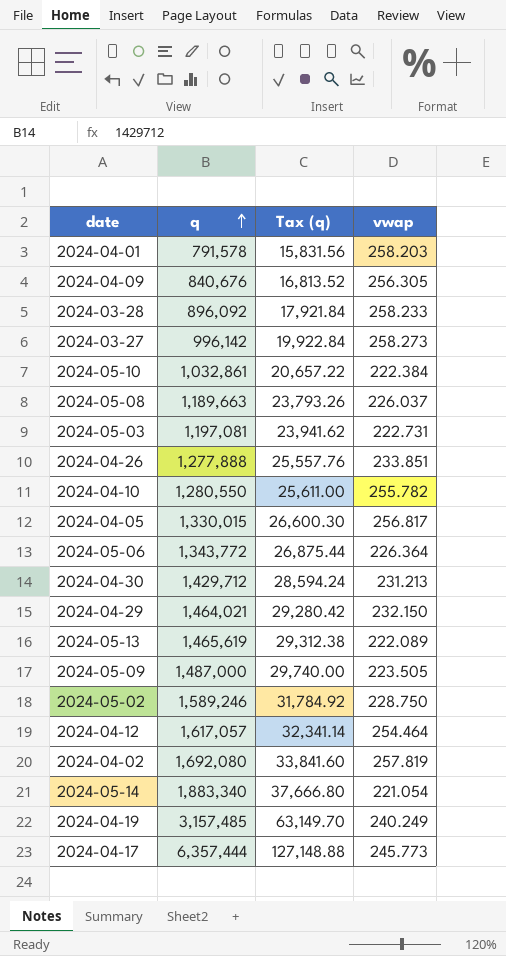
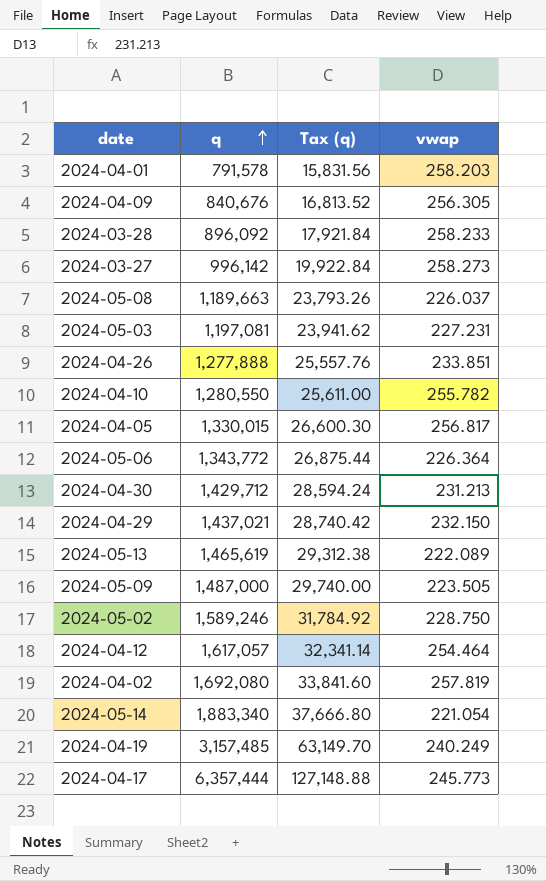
row 2024-05-10: 1,032,861 | 20,657.22 | 222.384 -> none
2024-05-03 | vwap: 222.731 -> 227.231
2024-04-29 | q: 1,464,021 -> 1,437,021
2024-04-29 | Tax (q): 29,280.42 -> 28,740.42

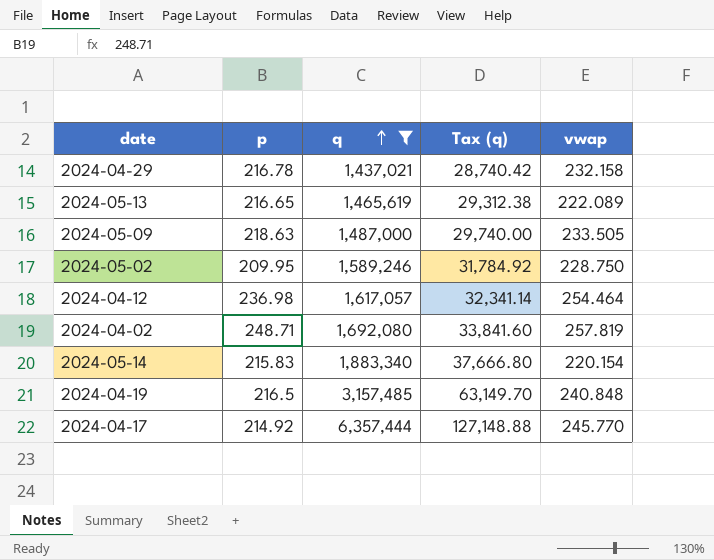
filter: none -> q >= 1,437,021
column p | position: none -> 2
2024-04-29 | vwap: 232.150 -> 232.158
2024-05-09 | vwap: 223.505 -> 233.505
2024-05-14 | vwap: 221.054 -> 220.154
2024-04-19 | vwap: 240.249 -> 240.848
2024-04-17 | vwap: 245.773 -> 245.770

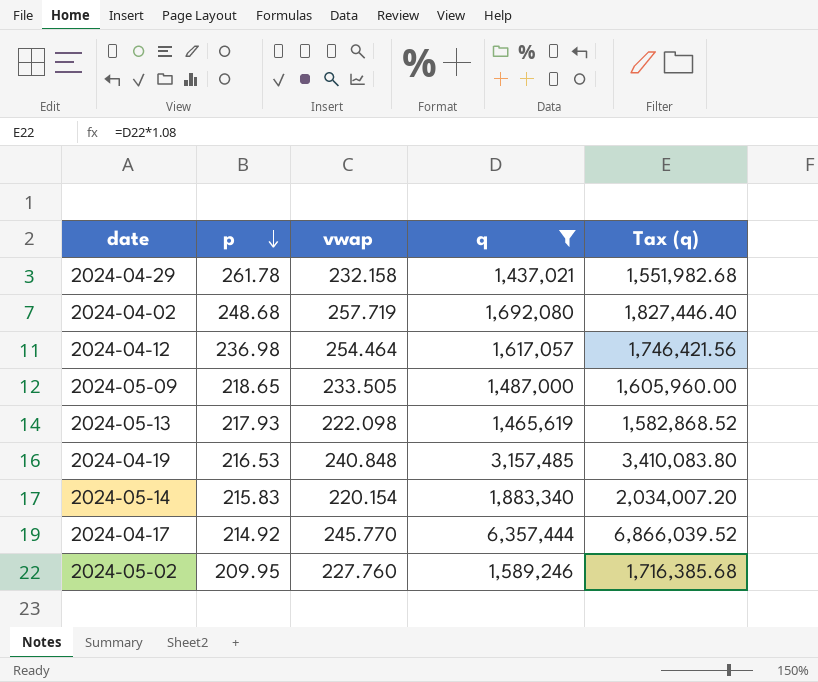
row order: q ascending -> p descending
column vwap | position: 5 -> 3
column Tax (q) | formula: [q] * 0.02 -> [q] * 1.08
2024-04-29 | p: 216.78 -> 261.78
2024-04-02 | p: 248.71 -> 248.68
2024-04-02 | vwap: 257.819 -> 257.719
2024-05-09 | p: 218.63 -> 218.65
2024-05-13 | p: 216.65 -> 217.93
2024-05-13 | vwap: 222.089 -> 222.098
2024-04-19 | p: 216.5 -> 216.53
2024-05-02 | vwap: 228.750 -> 227.760

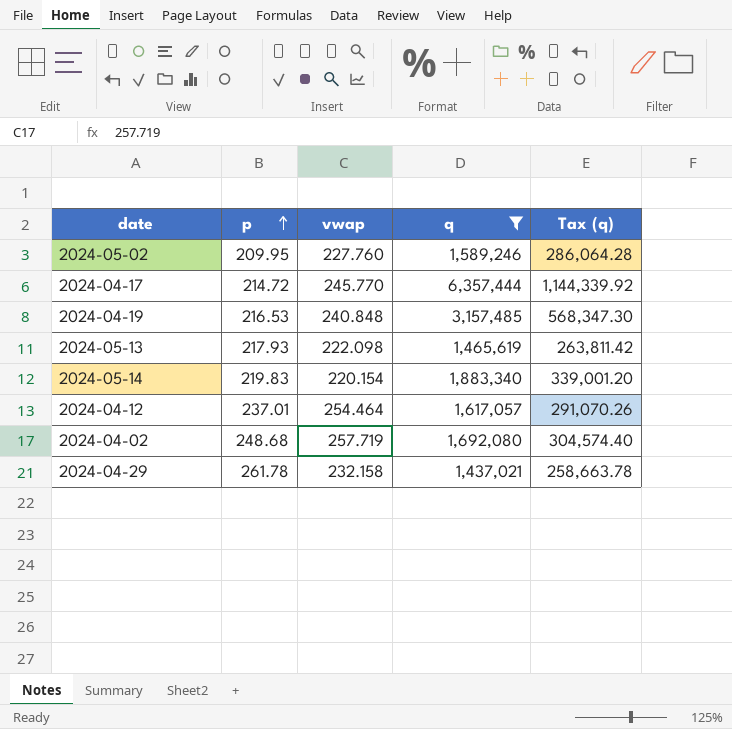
row order: p descending -> p ascending
column Tax (q) | formula: [q] * 1.08 -> [q] * 0.18
row 2024-05-09: 218.65 | 233.505 | 1,487,000 | 1,605,960.00 -> none
2024-04-17 | p: 214.92 -> 214.72
2024-05-14 | p: 215.83 -> 219.83
2024-04-12 | p: 236.98 -> 237.01

